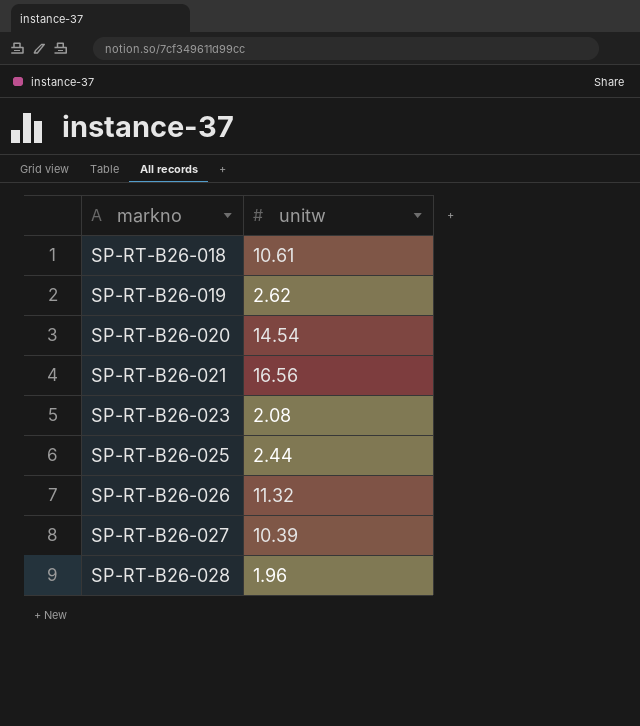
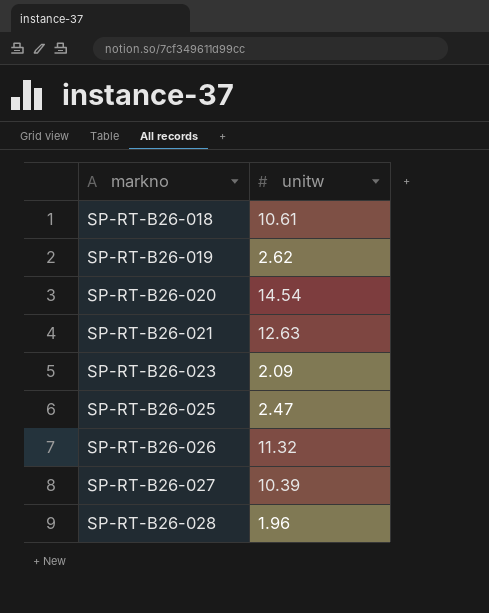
SP-RT-B26-021 | unitw: 16.56 -> 12.63
SP-RT-B26-023 | unitw: 2.08 -> 2.09
SP-RT-B26-025 | unitw: 2.44 -> 2.47

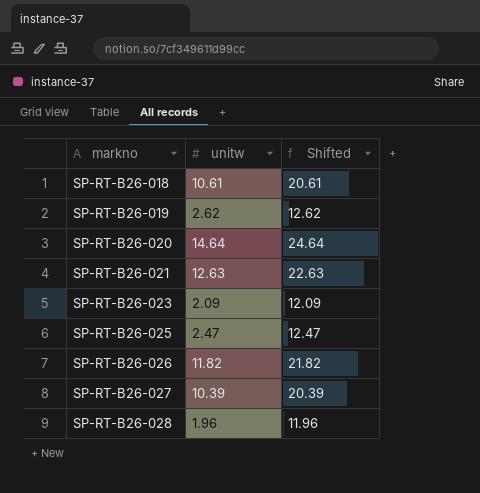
column Shifted | formula: none -> [unitw] + 10
SP-RT-B26-020 | unitw: 14.54 -> 14.64
SP-RT-B26-026 | unitw: 11.32 -> 11.82

